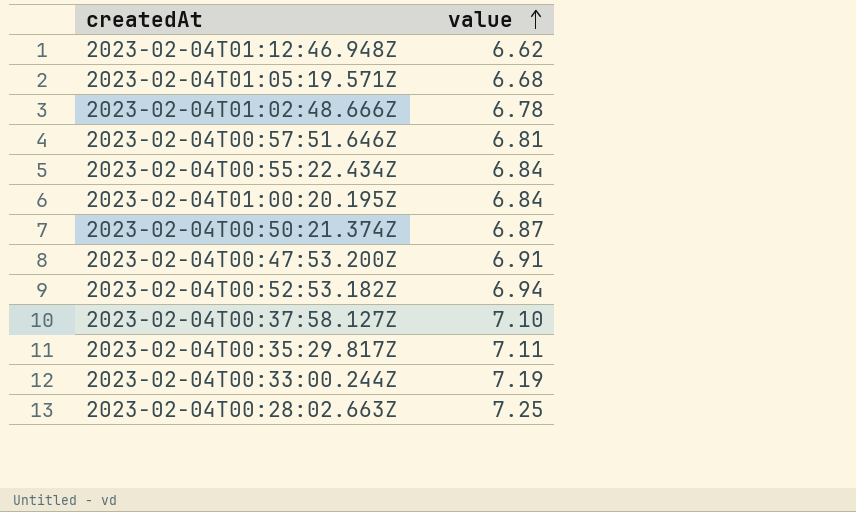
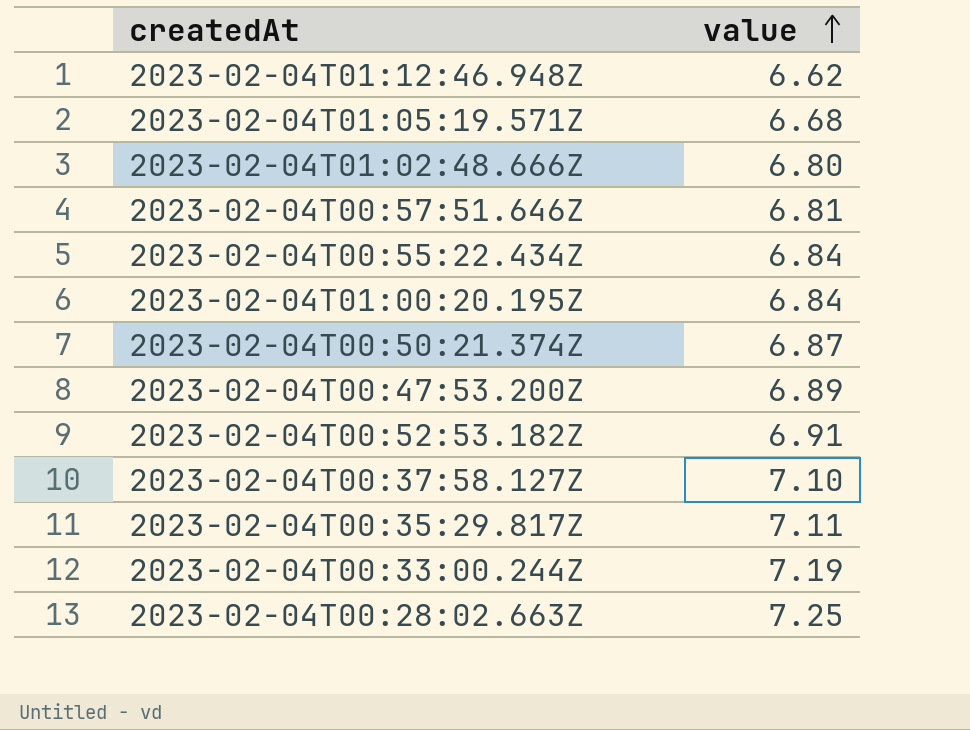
2023-02-04T01:02:48.666Z | value: 6.78 -> 6.80
2023-02-04T00:47:53.200Z | value: 6.91 -> 6.89
2023-02-04T00:52:53.182Z | value: 6.94 -> 6.91

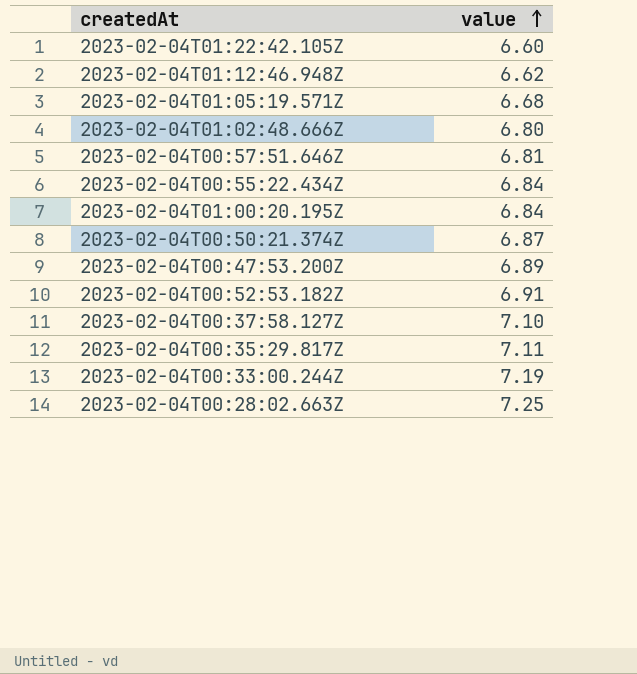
row 2023-02-04T01:22:42.105Z: none -> 6.60

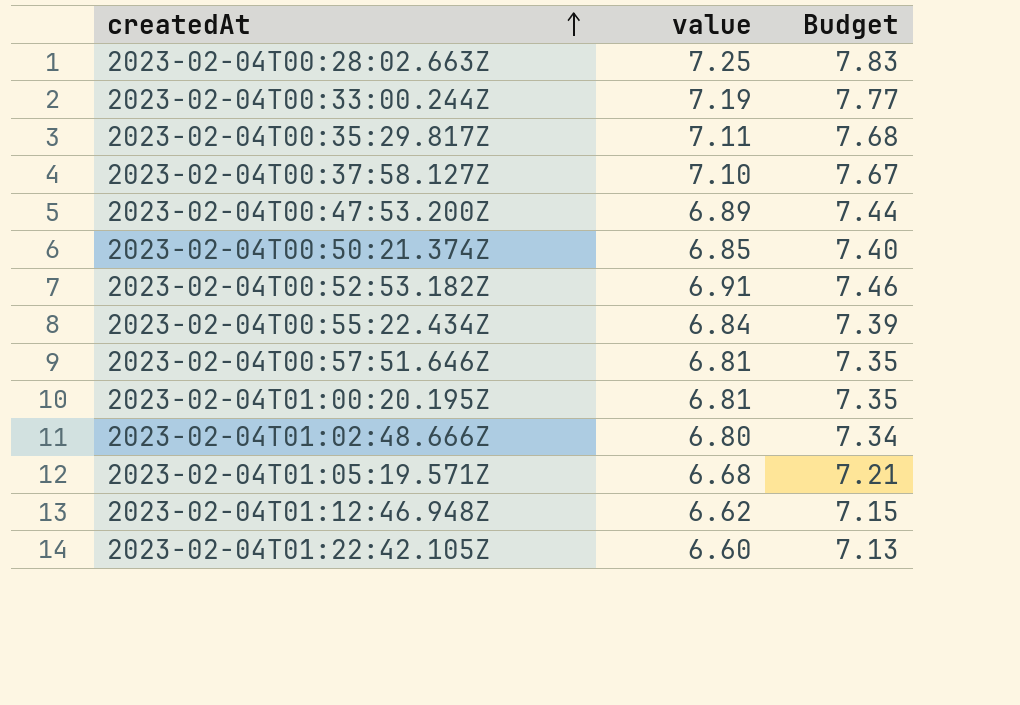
row order: value ascending -> createdAt ascending
column Budget | formula: none -> [value] * 1.08
2023-02-04T00:50:21.374Z | value: 6.87 -> 6.85
2023-02-04T01:00:20.195Z | value: 6.84 -> 6.81

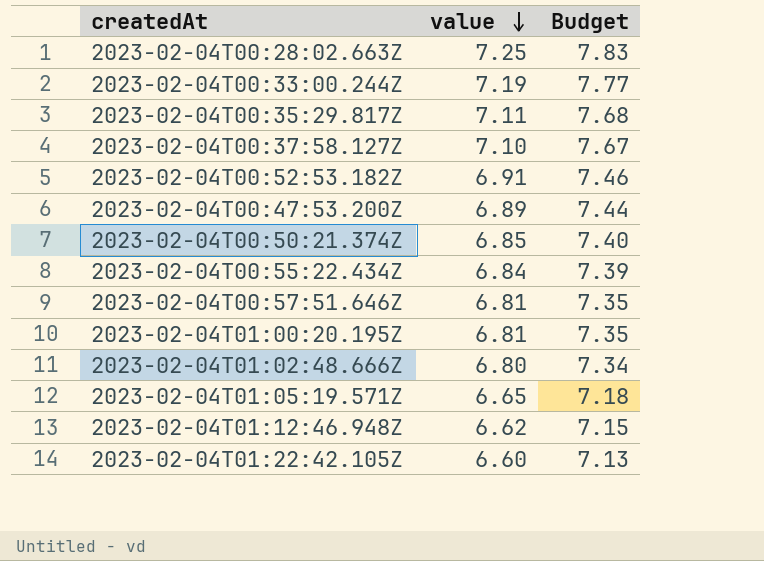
row order: createdAt ascending -> value descending
2023-02-04T01:05:19.571Z | value: 6.68 -> 6.65
2023-02-04T01:05:19.571Z | Budget: 7.21 -> 7.18

